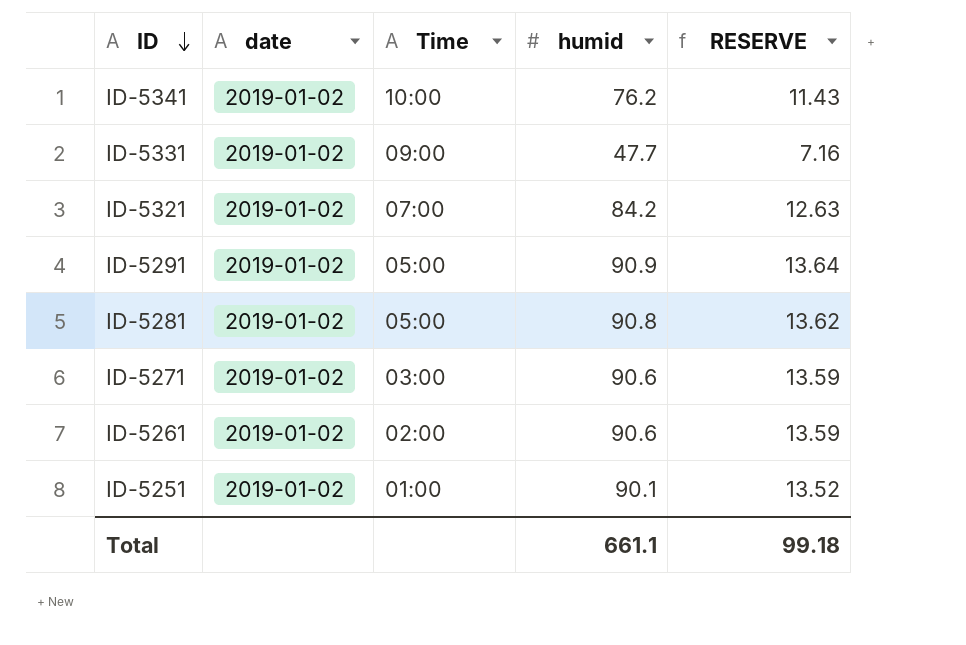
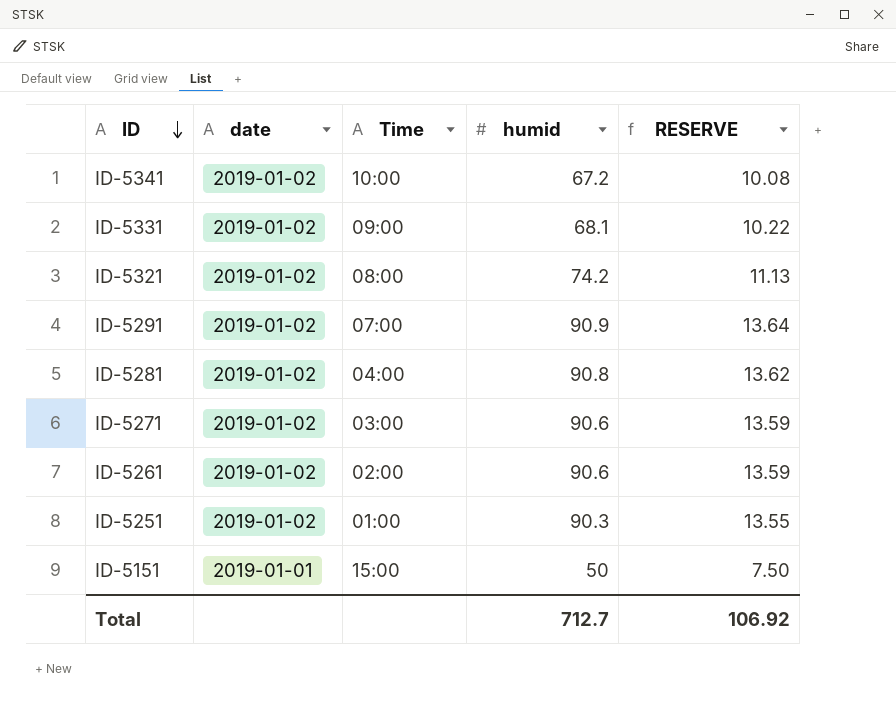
ID-5341 | humid: 76.2 -> 67.2
ID-5341 | RESERVE: 11.43 -> 10.08
ID-5331 | humid: 47.7 -> 68.1
ID-5331 | RESERVE: 7.16 -> 10.22
ID-5321 | Time: 07:00 -> 08:00
ID-5321 | humid: 84.2 -> 74.2
ID-5321 | RESERVE: 12.63 -> 11.13
ID-5291 | Time: 05:00 -> 07:00
ID-5281 | Time: 05:00 -> 04:00
ID-5251 | humid: 90.1 -> 90.3
ID-5251 | RESERVE: 13.52 -> 13.55
row ID-5151: none -> 2019-01-01 | 15:00 | 50 | 7.50
Total | humid: 661.1 -> 712.7
Total | RESERVE: 99.18 -> 106.92

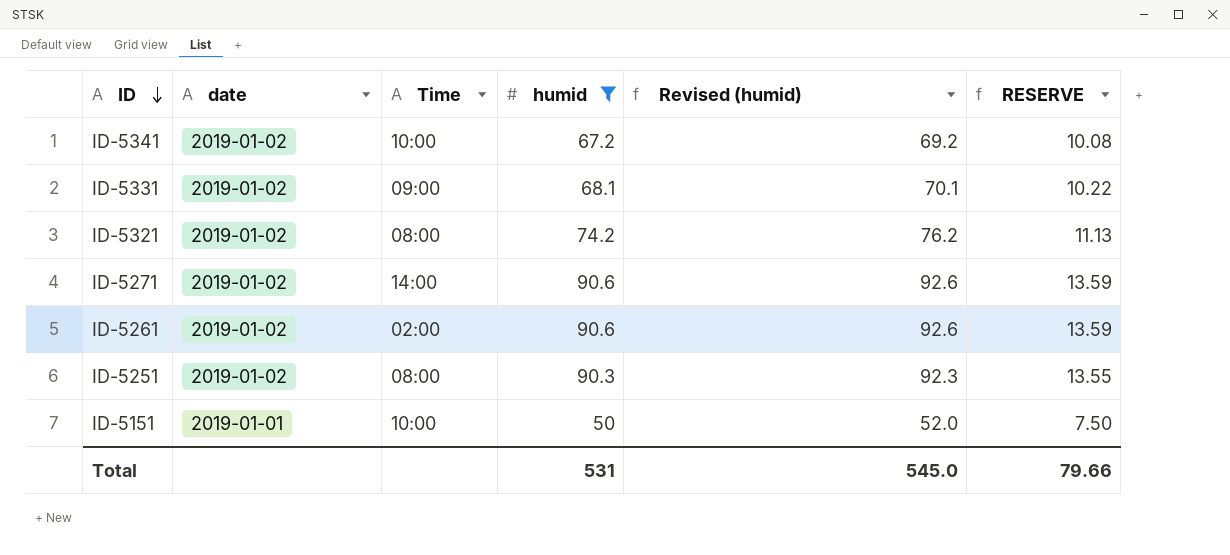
filter: none -> humid <= 90.6
column Revised (humid) | formula: none -> [humid] + 2
ID-5271 | Time: 03:00 -> 14:00
ID-5251 | Time: 01:00 -> 08:00
ID-5151 | Time: 15:00 -> 10:00
Total | humid: 712.7 -> 531
Total | RESERVE: 106.92 -> 79.66

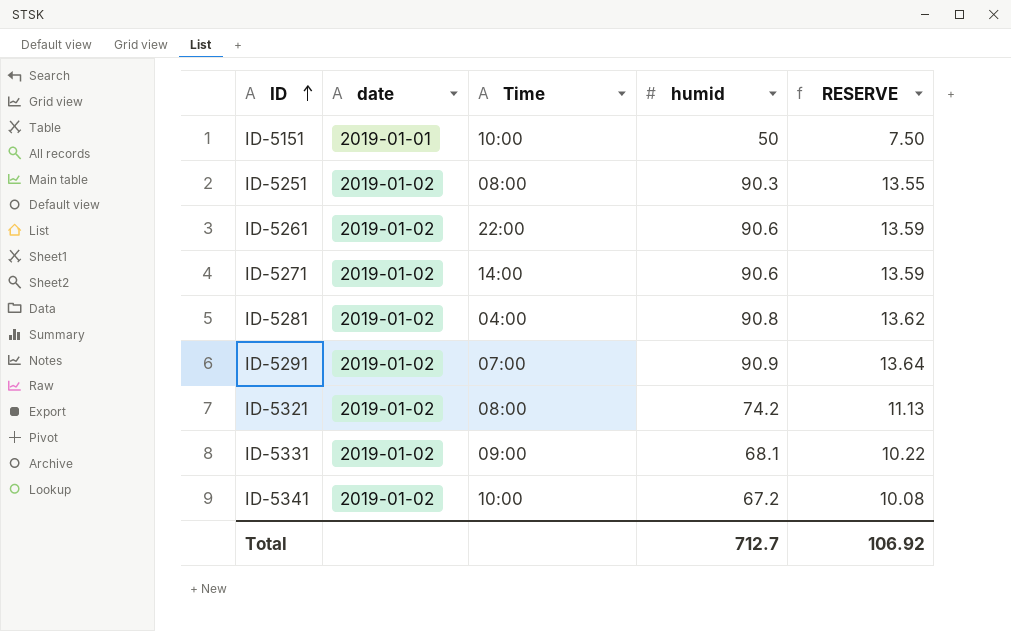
filter: humid <= 90.6 -> none
row order: ID descending -> ID ascending
column Revised (humid) | formula: [humid] + 2 -> none
ID-5261 | Time: 02:00 -> 22:00
Total | humid: 531 -> 712.7
Total | RESERVE: 79.66 -> 106.92

